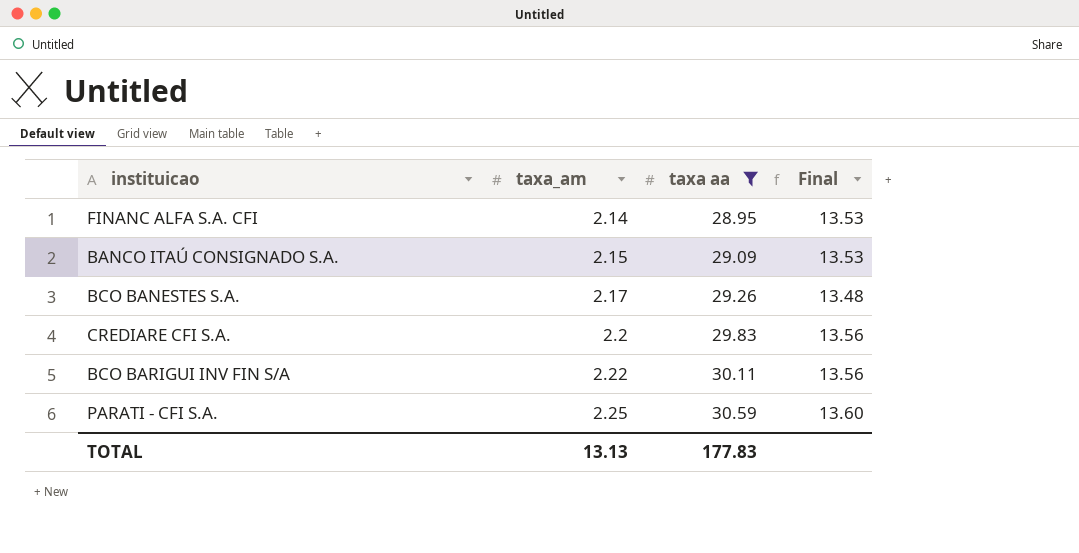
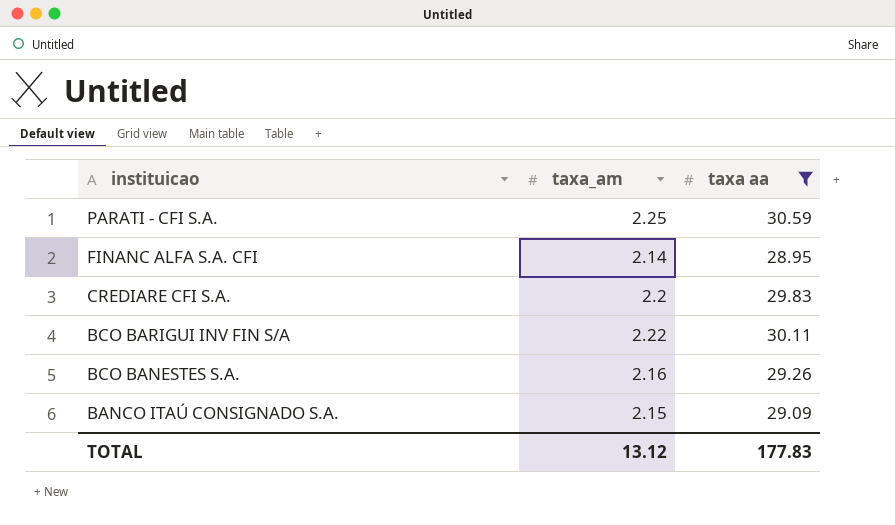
row order: taxa_am ascending -> instituicao descending
column Final | formula: [taxa aa] / [taxa_am] -> none
BCO BANESTES S.A. | taxa_am: 2.17 -> 2.16
TOTAL | taxa_am: 13.13 -> 13.12

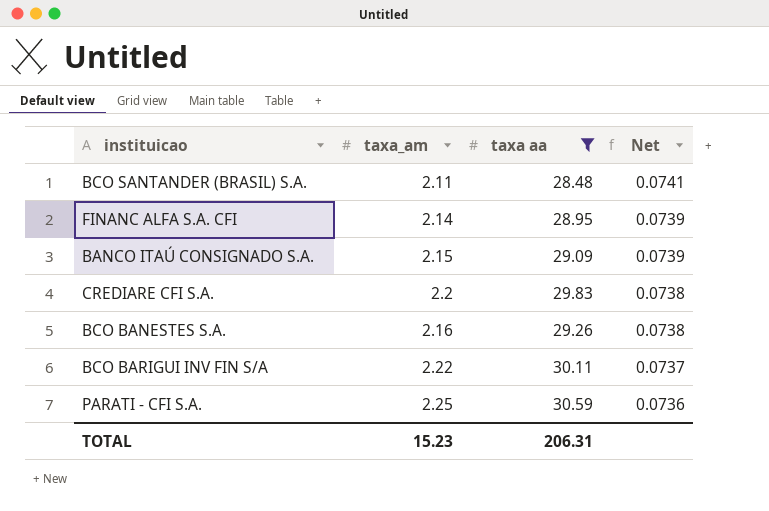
row order: instituicao descending -> Net descending
column Net | formula: none -> [taxa_am] / [taxa aa]
row BCO SANTANDER (BRASIL) S.A.: none -> 2.11 | 28.48 | 0.0741
TOTAL | taxa_am: 13.12 -> 15.23
TOTAL | taxa aa: 177.83 -> 206.31

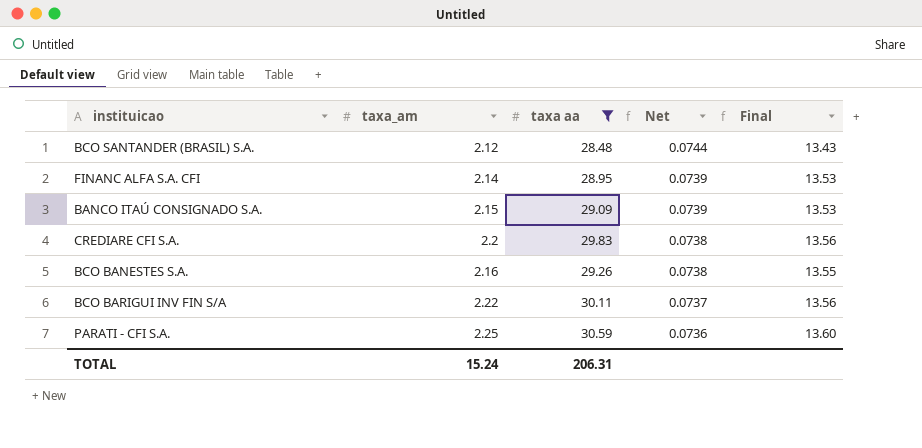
column Final | formula: none -> [taxa aa] / [taxa_am]
BCO SANTANDER (BRASIL) S.A. | taxa_am: 2.11 -> 2.12
BCO SANTANDER (BRASIL) S.A. | Net: 0.0741 -> 0.0744
TOTAL | taxa_am: 15.23 -> 15.24

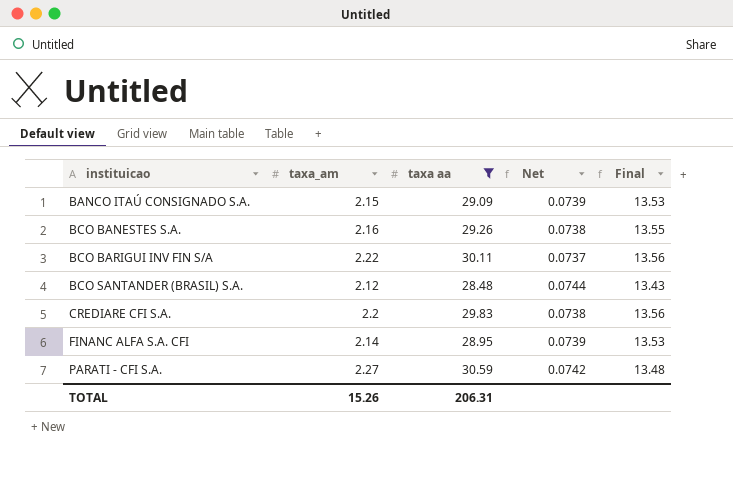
row order: Net descending -> instituicao ascending
PARATI - CFI S.A. | taxa_am: 2.25 -> 2.27
PARATI - CFI S.A. | Net: 0.0736 -> 0.0742
PARATI - CFI S.A. | Final: 13.60 -> 13.48
TOTAL | taxa_am: 15.24 -> 15.26

